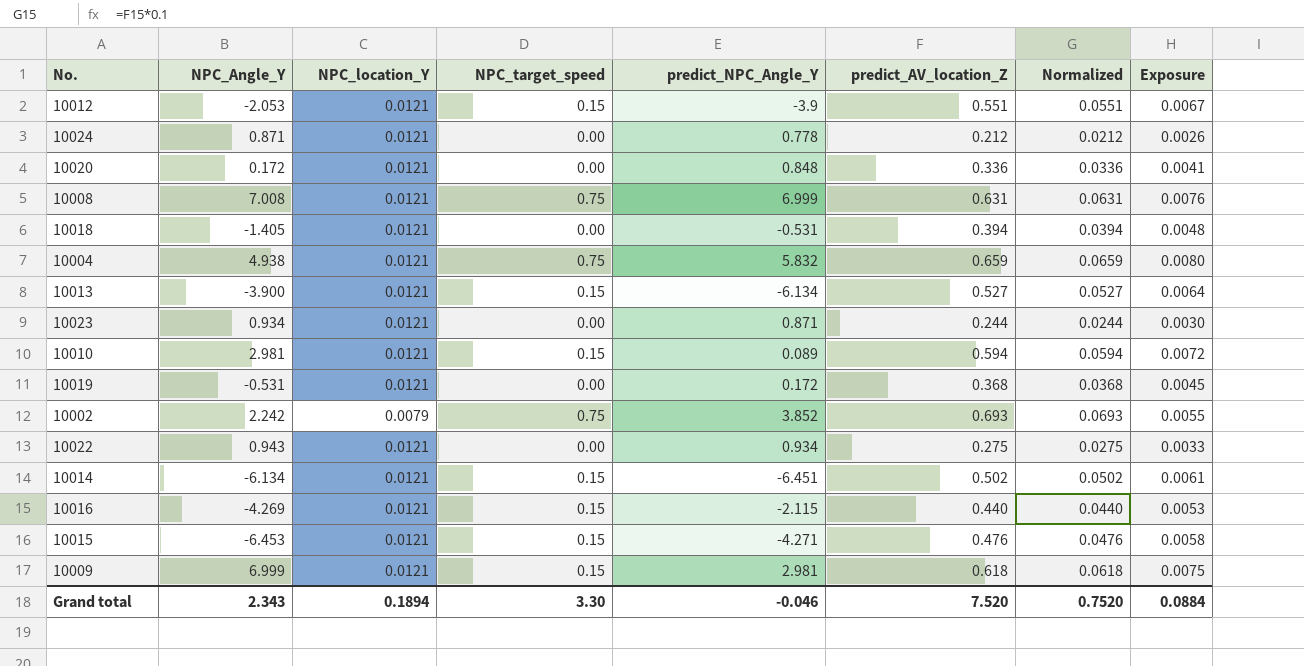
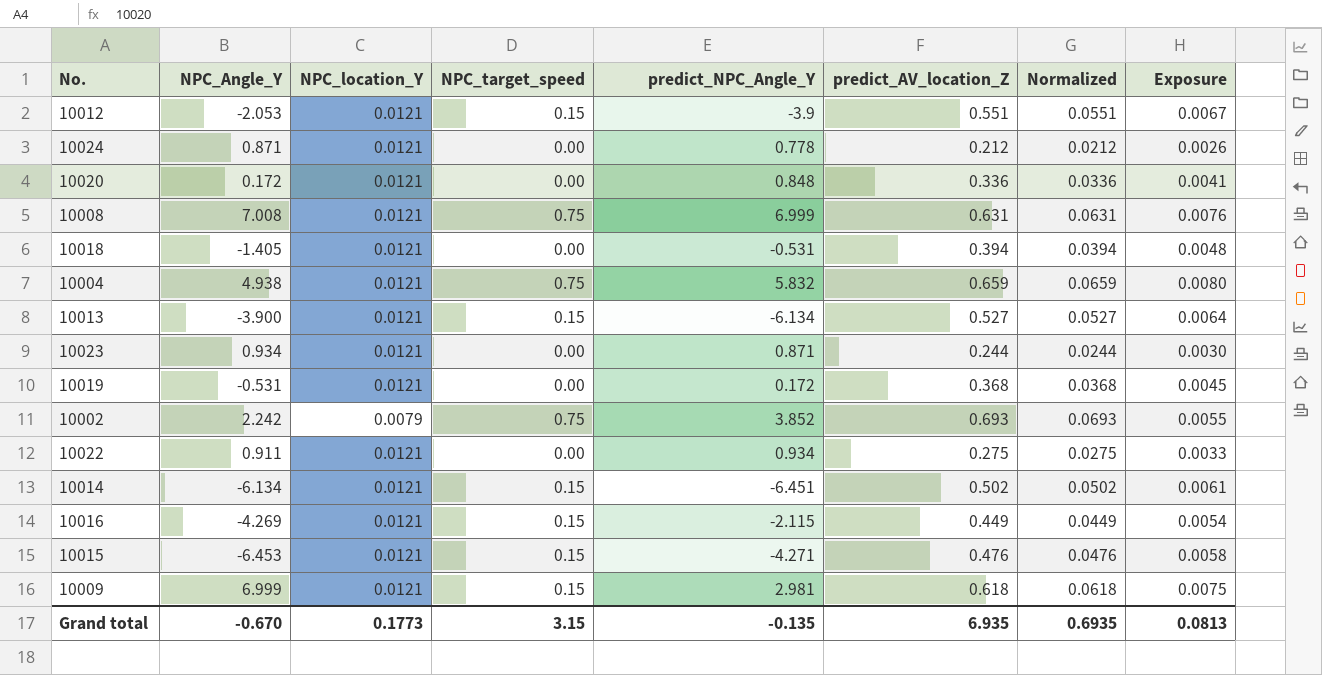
row 10010: 2.981 | 0.0121 | 0.15 | 0.089 | 0.594 | 0.0594 | 0.0072 -> none
10022 | NPC_Angle_Y: 0.943 -> 0.911
10016 | predict_AV_location_Z: 0.440 -> 0.449
10016 | Normalized: 0.0440 -> 0.0449
10016 | Exposure: 0.0053 -> 0.0054
Grand total | NPC_Angle_Y: 2.343 -> -0.670
Grand total | NPC_location_Y: 0.1894 -> 0.1773
Grand total | NPC_target_speed: 3.30 -> 3.15
Grand total | predict_NPC_Angle_Y: -0.046 -> -0.135
Grand total | predict_AV_location_Z: 7.520 -> 6.935
Grand total | Normalized: 0.7520 -> 0.6935
Grand total | Exposure: 0.0884 -> 0.0813

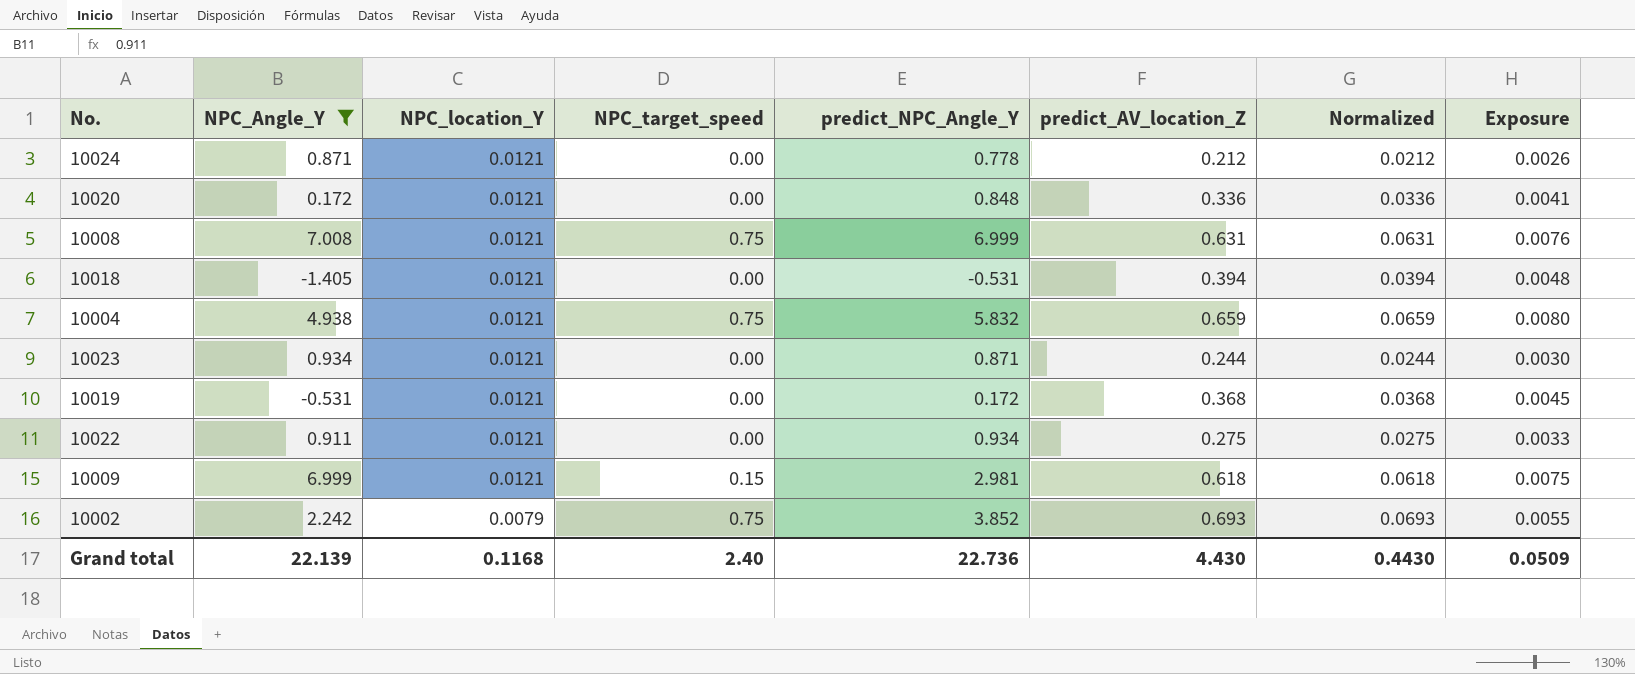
filter: none -> NPC_Angle_Y >= -1.405
row order: none -> NPC_location_Y descending
Grand total | NPC_Angle_Y: -0.670 -> 22.139
Grand total | NPC_location_Y: 0.1773 -> 0.1168
Grand total | NPC_target_speed: 3.15 -> 2.40
Grand total | predict_NPC_Angle_Y: -0.135 -> 22.736
Grand total | predict_AV_location_Z: 6.935 -> 4.430
Grand total | Normalized: 0.6935 -> 0.4430
Grand total | Exposure: 0.0813 -> 0.0509

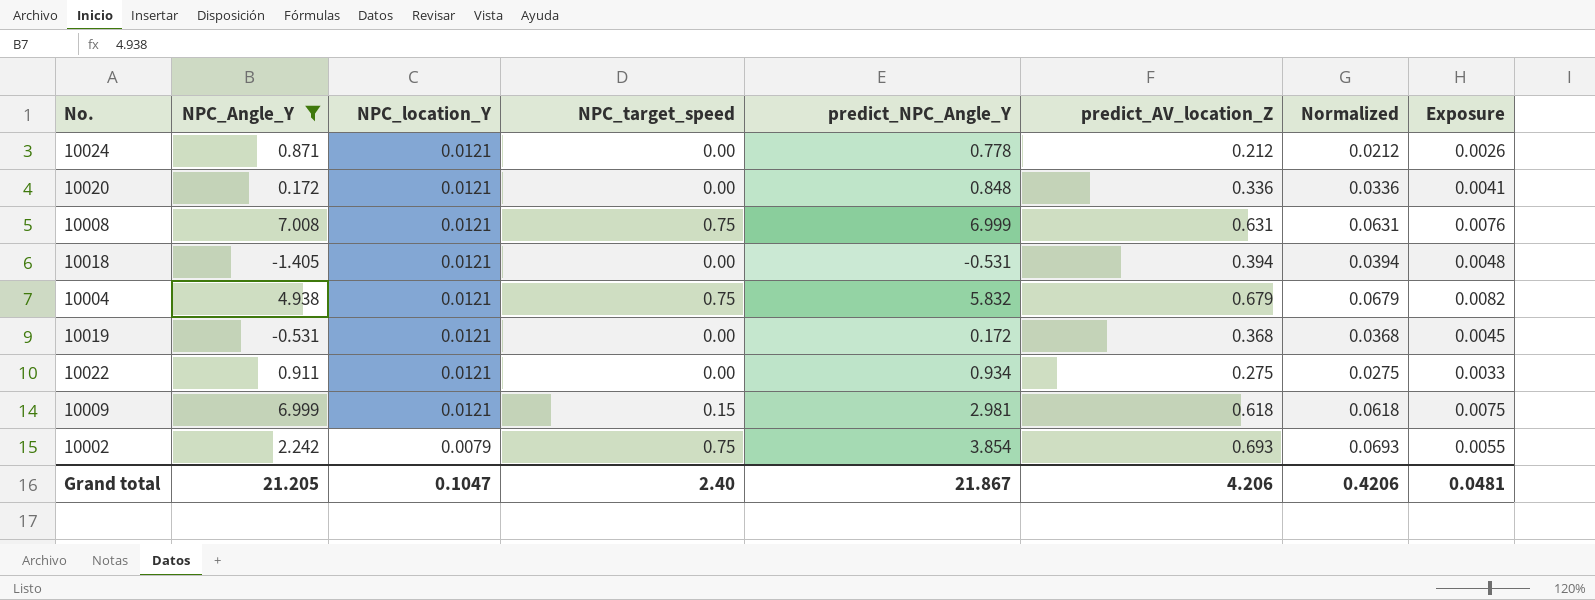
row 10023: 0.934 | 0.0121 | 0.00 | 0.871 | 0.244 | 0.0244 | 0.0030 -> none
10004 | predict_AV_location_Z: 0.659 -> 0.679
10004 | Normalized: 0.0659 -> 0.0679
10004 | Exposure: 0.0080 -> 0.0082
10002 | predict_NPC_Angle_Y: 3.852 -> 3.854
Grand total | NPC_Angle_Y: 22.139 -> 21.205
Grand total | NPC_location_Y: 0.1168 -> 0.1047
Grand total | predict_NPC_Angle_Y: 22.736 -> 21.867
Grand total | predict_AV_location_Z: 4.430 -> 4.206
Grand total | Normalized: 0.4430 -> 0.4206
Grand total | Exposure: 0.0509 -> 0.0481

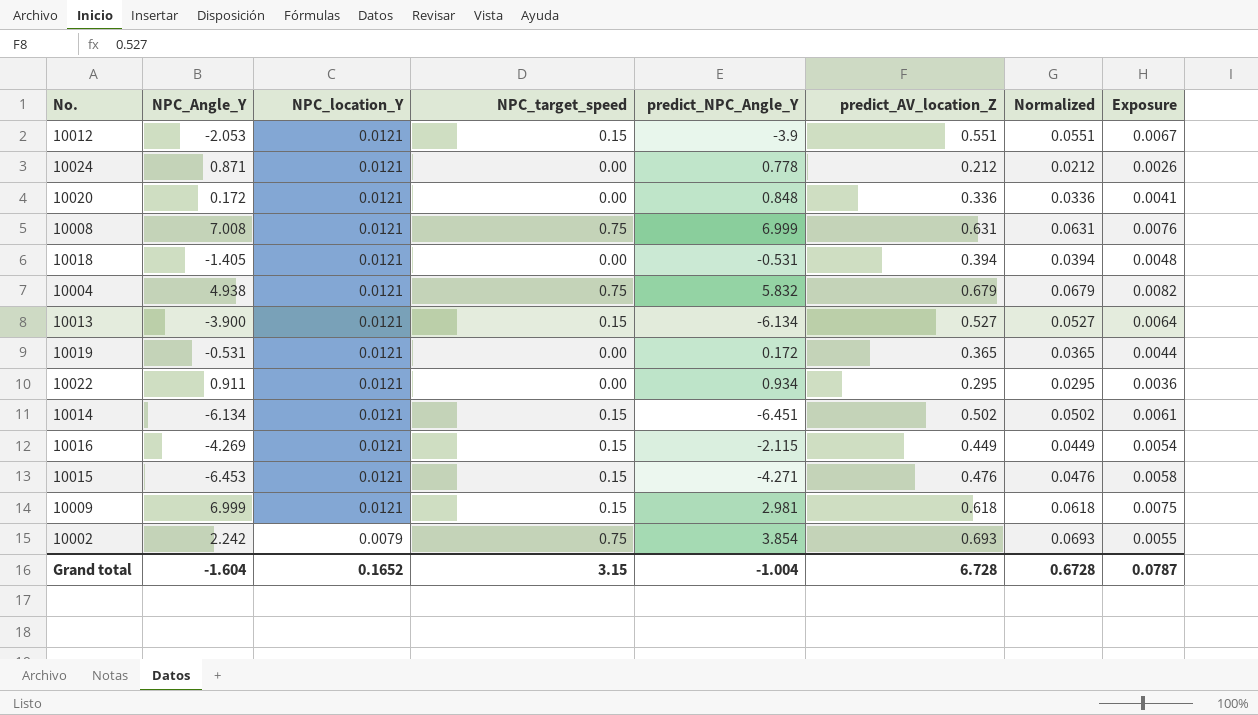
filter: NPC_Angle_Y >= -1.405 -> none
10019 | predict_AV_location_Z: 0.368 -> 0.365
10019 | Normalized: 0.0368 -> 0.0365
10019 | Exposure: 0.0045 -> 0.0044
10022 | predict_AV_location_Z: 0.275 -> 0.295
10022 | Normalized: 0.0275 -> 0.0295
10022 | Exposure: 0.0033 -> 0.0036
Grand total | NPC_Angle_Y: 21.205 -> -1.604
Grand total | NPC_location_Y: 0.1047 -> 0.1652
Grand total | NPC_target_speed: 2.40 -> 3.15
Grand total | predict_NPC_Angle_Y: 21.867 -> -1.004
Grand total | predict_AV_location_Z: 4.206 -> 6.728
Grand total | Normalized: 0.4206 -> 0.6728
Grand total | Exposure: 0.0481 -> 0.0787

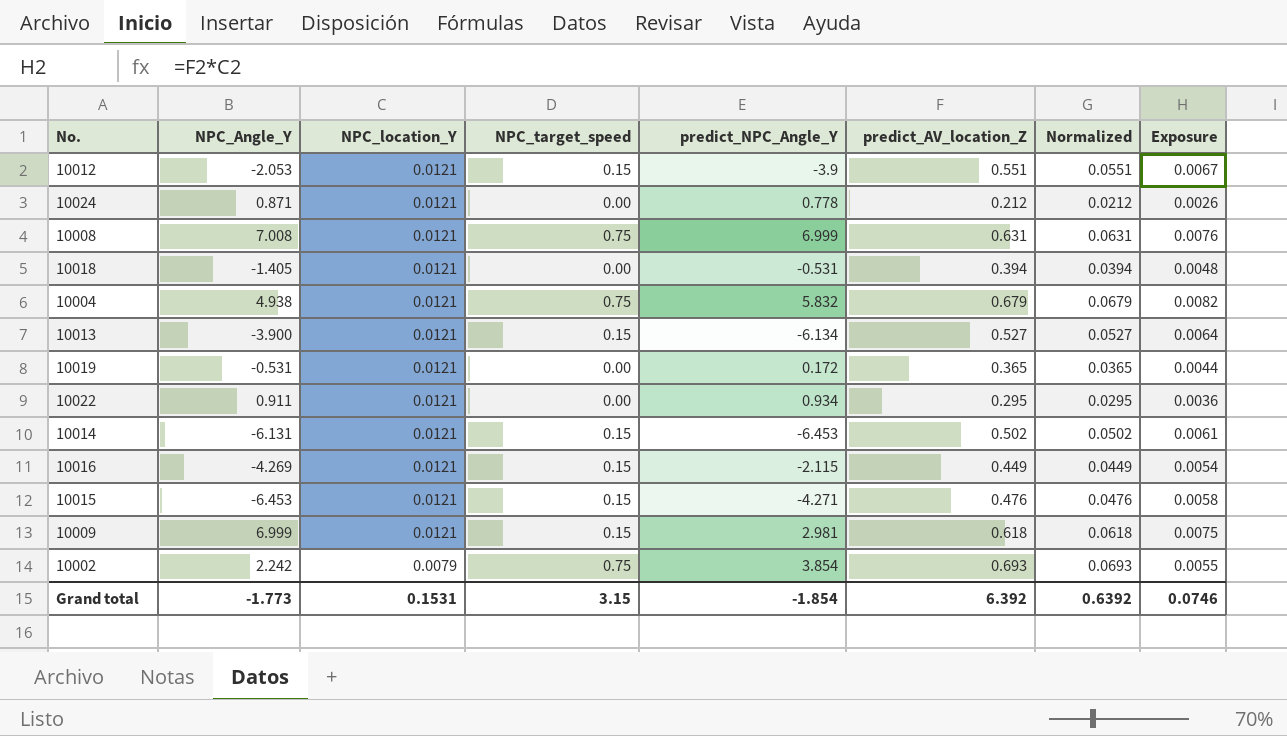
row 10020: 0.172 | 0.0121 | 0.00 | 0.848 | 0.336 | 0.0336 | 0.0041 -> none
10014 | NPC_Angle_Y: -6.134 -> -6.131
10014 | predict_NPC_Angle_Y: -6.451 -> -6.453
Grand total | NPC_Angle_Y: -1.604 -> -1.773
Grand total | NPC_location_Y: 0.1652 -> 0.1531
Grand total | predict_NPC_Angle_Y: -1.004 -> -1.854
Grand total | predict_AV_location_Z: 6.728 -> 6.392
Grand total | Normalized: 0.6728 -> 0.6392
Grand total | Exposure: 0.0787 -> 0.0746

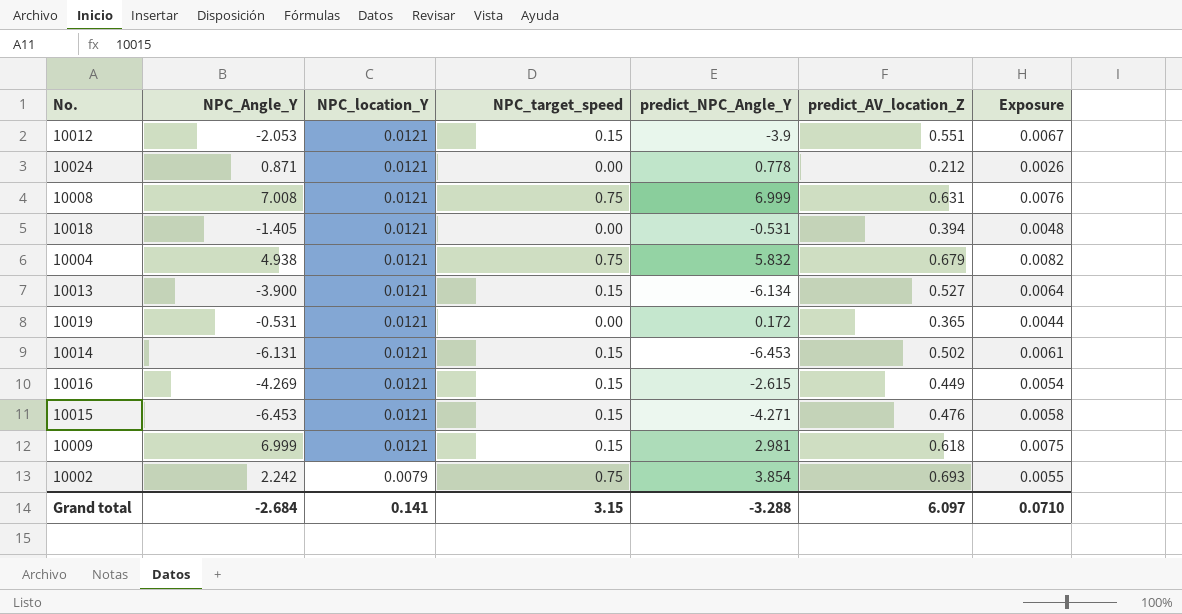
column Normalized | formula: [predict_AV_location_Z] * 0.1 -> none
row 10022: 0.911 | 0.0121 | 0.00 | 0.934 | 0.295 | 0.0295 | 0.0036 -> none
10016 | predict_NPC_Angle_Y: -2.115 -> -2.615
Grand total | NPC_Angle_Y: -1.773 -> -2.684
Grand total | NPC_location_Y: 0.1531 -> 0.141
Grand total | predict_NPC_Angle_Y: -1.854 -> -3.288
Grand total | predict_AV_location_Z: 6.392 -> 6.097
Grand total | Exposure: 0.0746 -> 0.0710

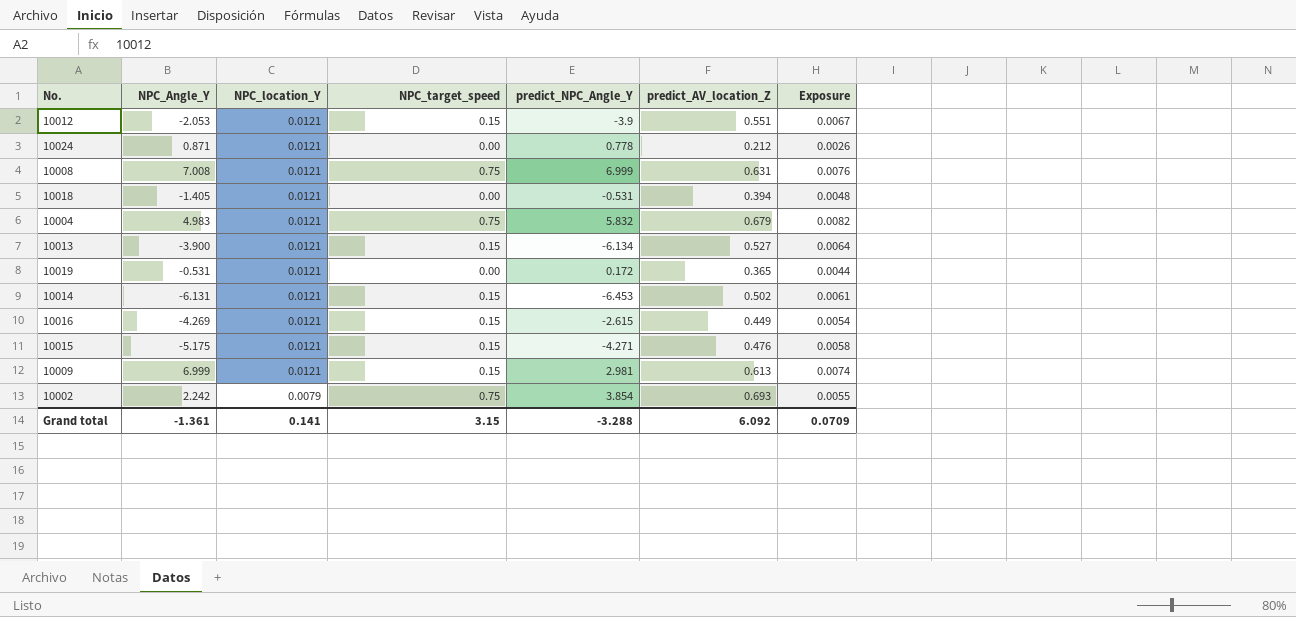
10004 | NPC_Angle_Y: 4.938 -> 4.983
10015 | NPC_Angle_Y: -6.453 -> -5.175
10009 | predict_AV_location_Z: 0.618 -> 0.613
10009 | Exposure: 0.0075 -> 0.0074
Grand total | NPC_Angle_Y: -2.684 -> -1.361
Grand total | predict_AV_location_Z: 6.097 -> 6.092
Grand total | Exposure: 0.0710 -> 0.0709

